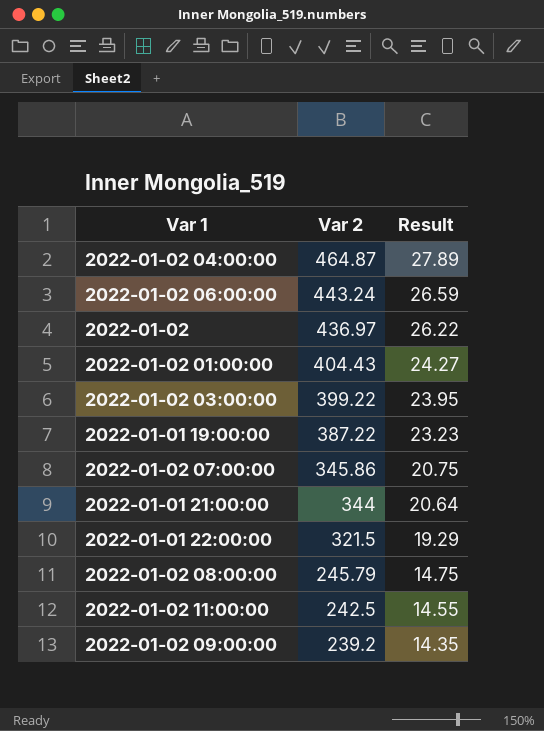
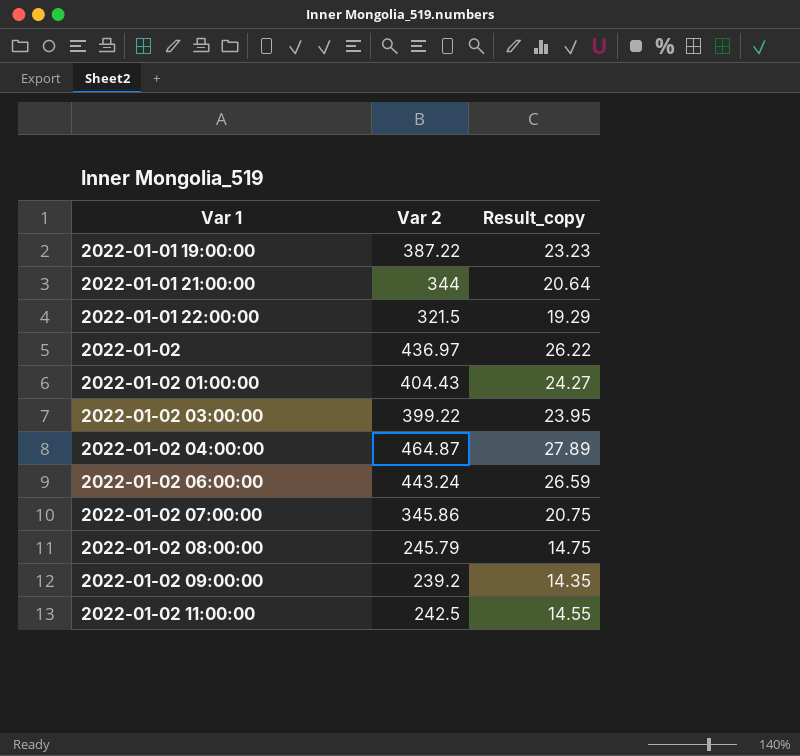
row order: Var 2 descending -> Var 1 ascending
column name: Result -> Result_copy

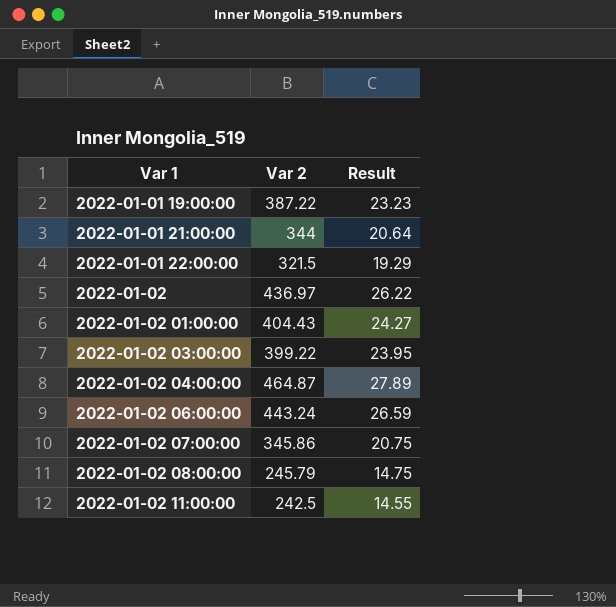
column name: Result_copy -> Result
row 2022-01-02 09:00:00: 239.2 | 14.35 -> none

